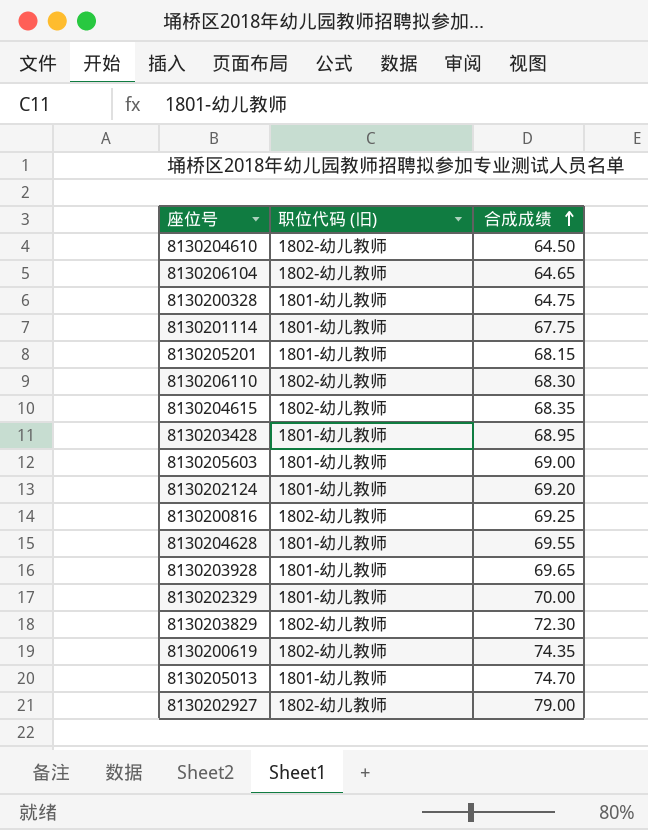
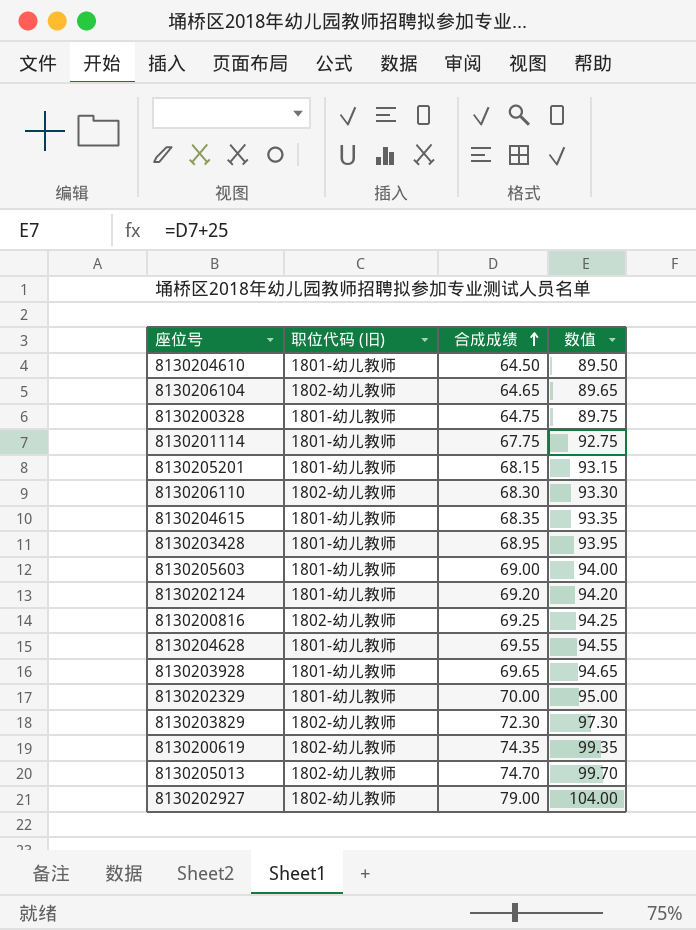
column 数值 | formula: none -> [合成成绩] + 25
8130204610 | 职位代码 (旧): 1802-幼儿教师 -> 1801-幼儿教师
8130204615 | 职位代码 (旧): 1802-幼儿教师 -> 1801-幼儿教师
8130205013 | 职位代码 (旧): 1801-幼儿教师 -> 1802-幼儿教师

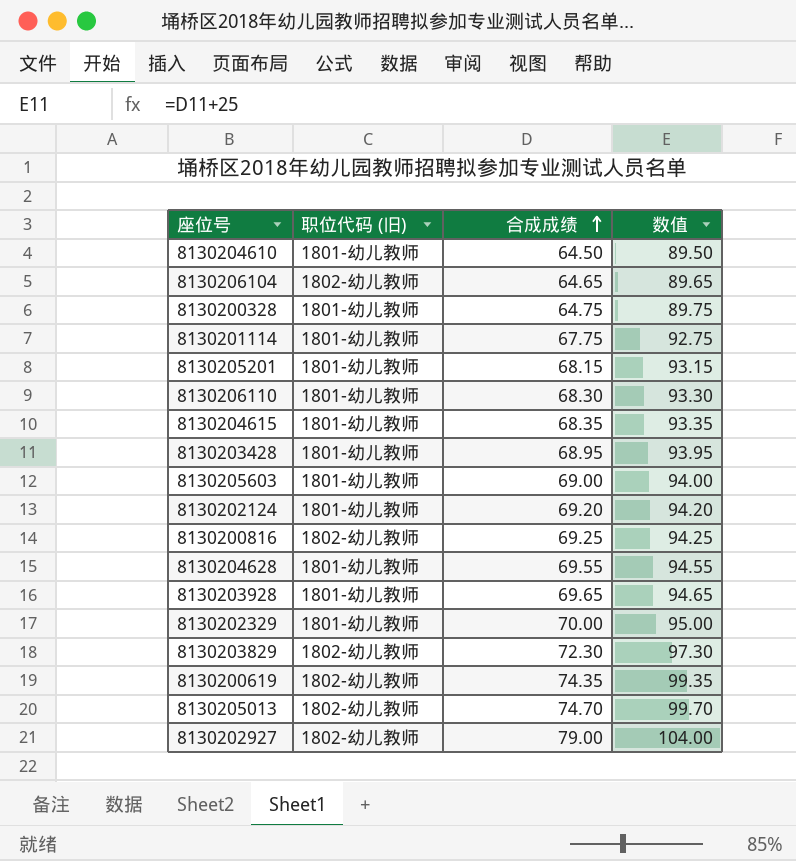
8130206110 | 职位代码 (旧): 1802-幼儿教师 -> 1801-幼儿教师

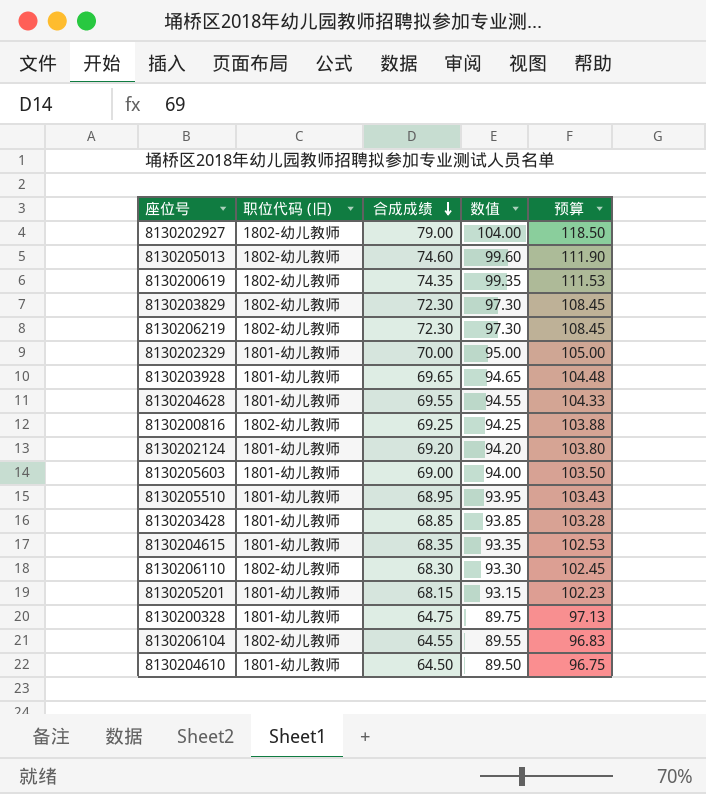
row order: 合成成绩 ascending -> 合成成绩 descending
column 预算 | formula: none -> [合成成绩] * 1.5
row 8130201114: 1801-幼儿教师 | 67.75 | 92.75 -> none
8130205013 | 合成成绩: 74.70 -> 74.60
8130205013 | 数值: 99.70 -> 99.60
row 8130206219: none -> 1802-幼儿教师 | 72.30 | 97.30 | 108.45
row 8130205510: none -> 1801-幼儿教师 | 68.95 | 93.95 | 103.43
8130203428 | 合成成绩: 68.95 -> 68.85
8130203428 | 数值: 93.95 -> 93.85
8130206110 | 职位代码 (旧): 1801-幼儿教师 -> 1802-幼儿教师
8130206104 | 合成成绩: 64.65 -> 64.55
8130206104 | 数值: 89.65 -> 89.55

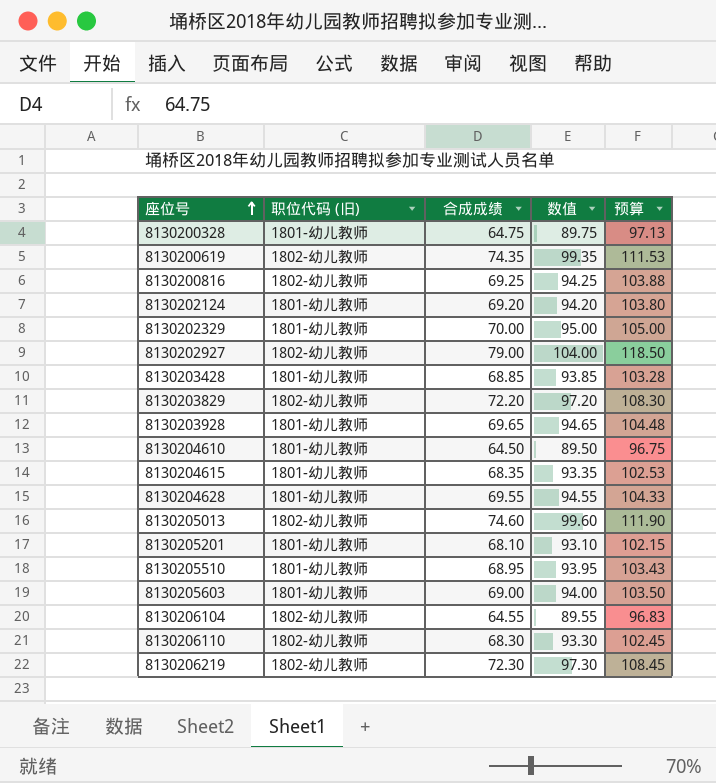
row order: 合成成绩 descending -> 座位号 ascending
8130203829 | 合成成绩: 72.30 -> 72.20
8130203829 | 数值: 97.30 -> 97.20
8130203829 | 预算: 108.45 -> 108.30
8130205201 | 合成成绩: 68.15 -> 68.10
8130205201 | 数值: 93.15 -> 93.10
8130205201 | 预算: 102.23 -> 102.15

